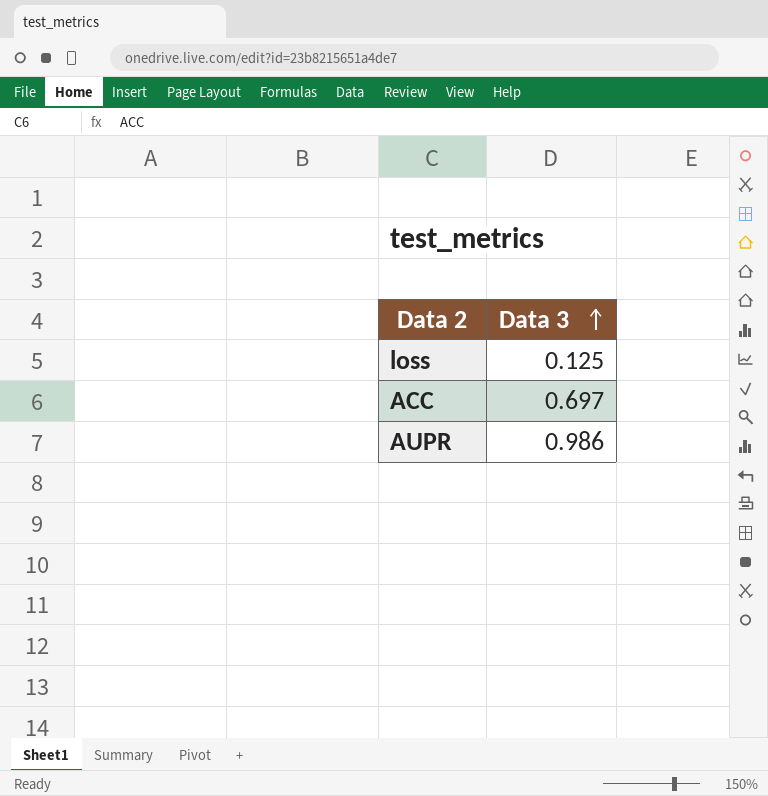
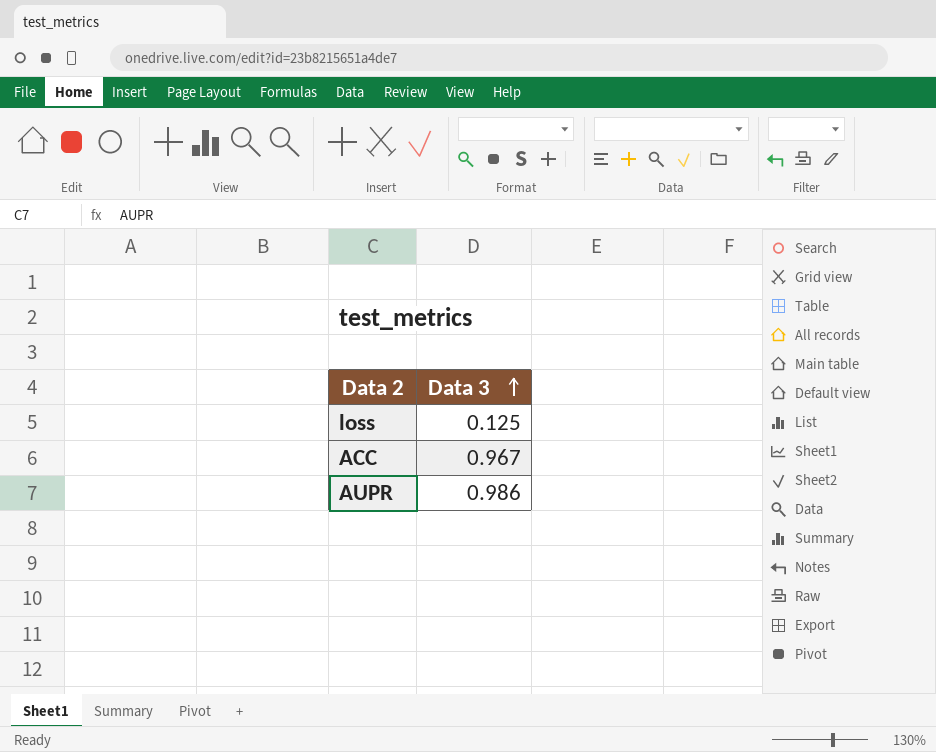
ACC | Data 3: 0.697 -> 0.967

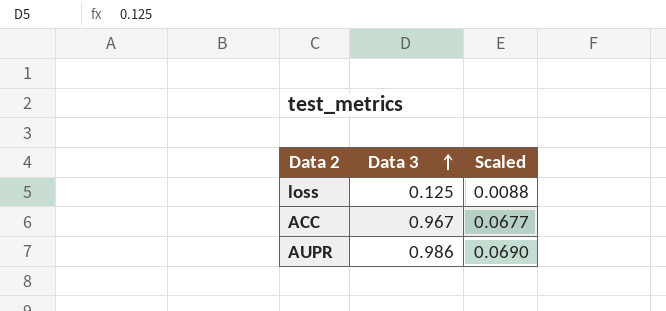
column Scaled | formula: none -> [Data 3] * 0.07

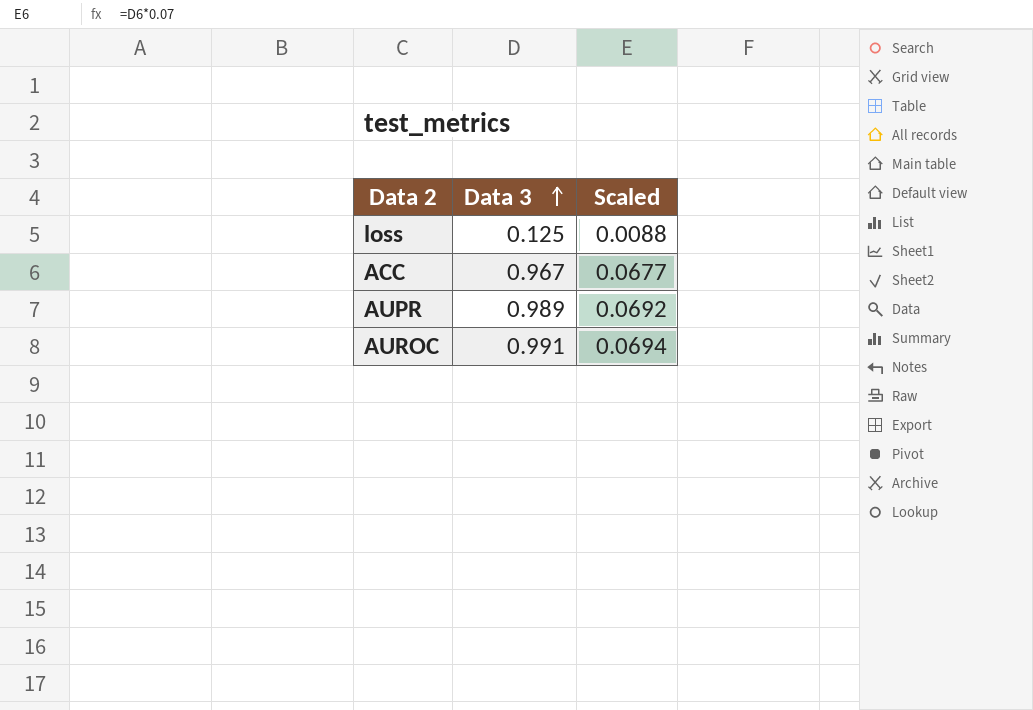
AUPR | Data 3: 0.986 -> 0.989
AUPR | Scaled: 0.0690 -> 0.0692
row AUROC: none -> 0.991 | 0.0694

